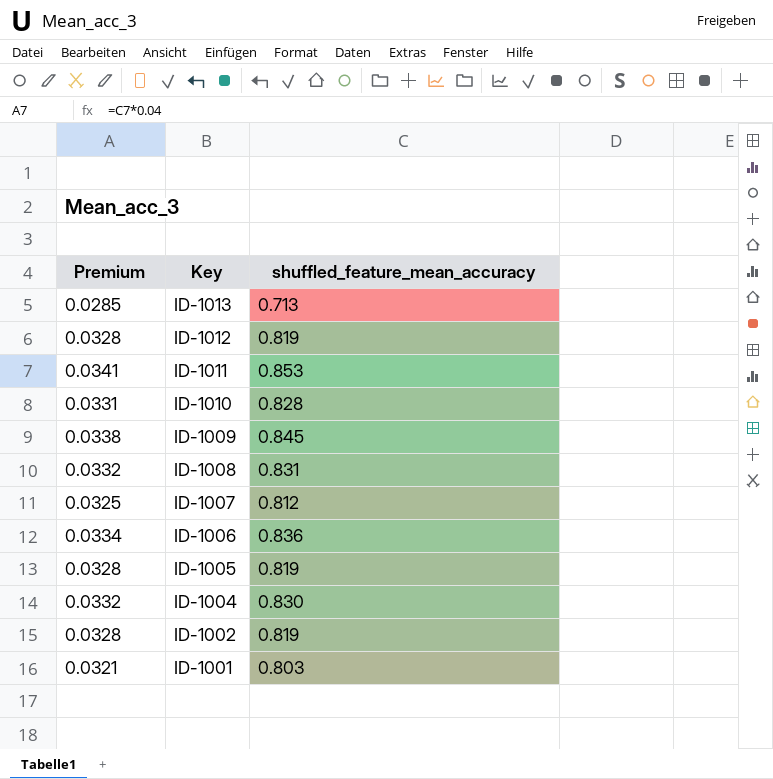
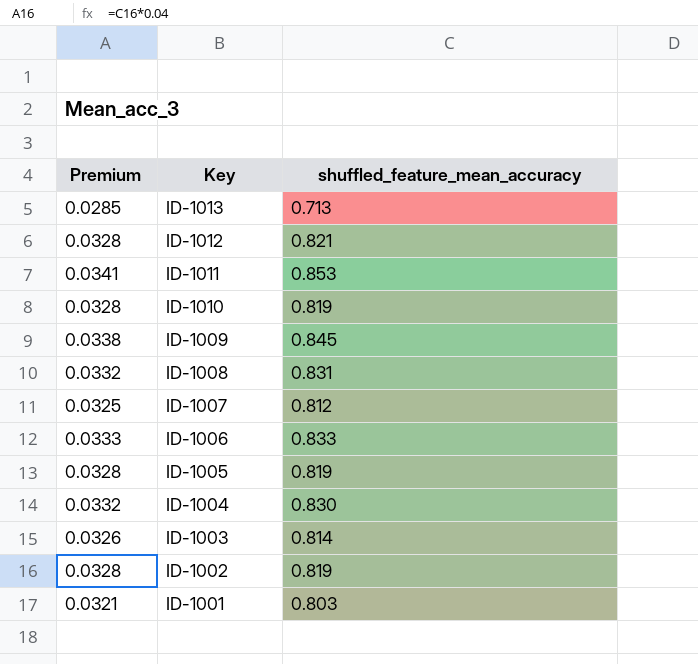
ID-1012 | shuffled_feature_mean_accuracy: 0.819 -> 0.821
ID-1010 | Premium: 0.0331 -> 0.0328
ID-1010 | shuffled_feature_mean_accuracy: 0.828 -> 0.819
ID-1006 | Premium: 0.0334 -> 0.0333
ID-1006 | shuffled_feature_mean_accuracy: 0.836 -> 0.833
row ID-1003: none -> 0.0326 | 0.814

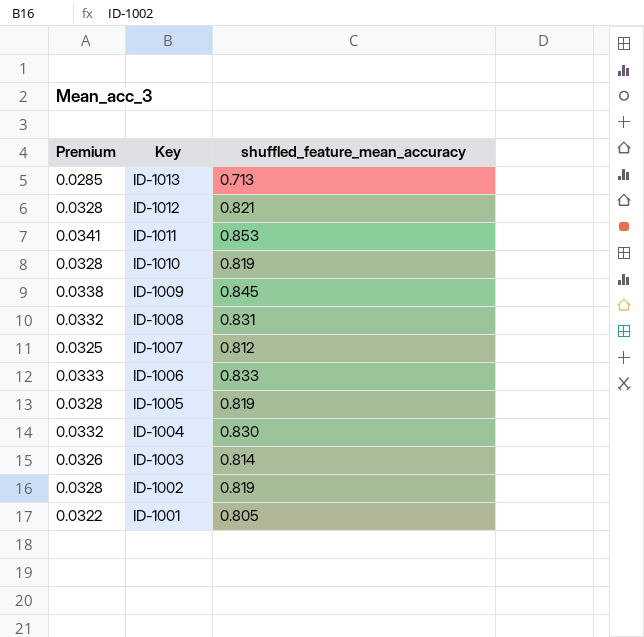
ID-1001 | Premium: 0.0321 -> 0.0322
ID-1001 | shuffled_feature_mean_accuracy: 0.803 -> 0.805

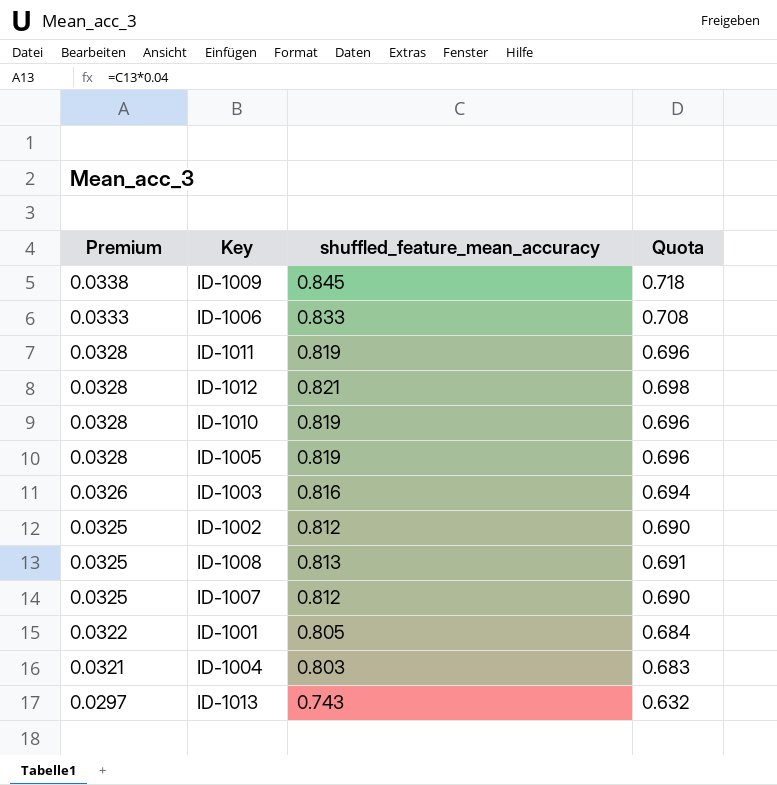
row order: Key descending -> Premium descending
column Quota | formula: none -> [shuffled_feature_mean_accuracy] * 0.85
ID-1011 | Premium: 0.0341 -> 0.0328
ID-1011 | shuffled_feature_mean_accuracy: 0.853 -> 0.819
ID-1003 | shuffled_feature_mean_accuracy: 0.814 -> 0.816
ID-1002 | Premium: 0.0328 -> 0.0325
ID-1002 | shuffled_feature_mean_accuracy: 0.819 -> 0.812
ID-1008 | Premium: 0.0332 -> 0.0325
ID-1008 | shuffled_feature_mean_accuracy: 0.831 -> 0.813
ID-1004 | Premium: 0.0332 -> 0.0321
ID-1004 | shuffled_feature_mean_accuracy: 0.830 -> 0.803
ID-1013 | Premium: 0.0285 -> 0.0297
ID-1013 | shuffled_feature_mean_accuracy: 0.713 -> 0.743

